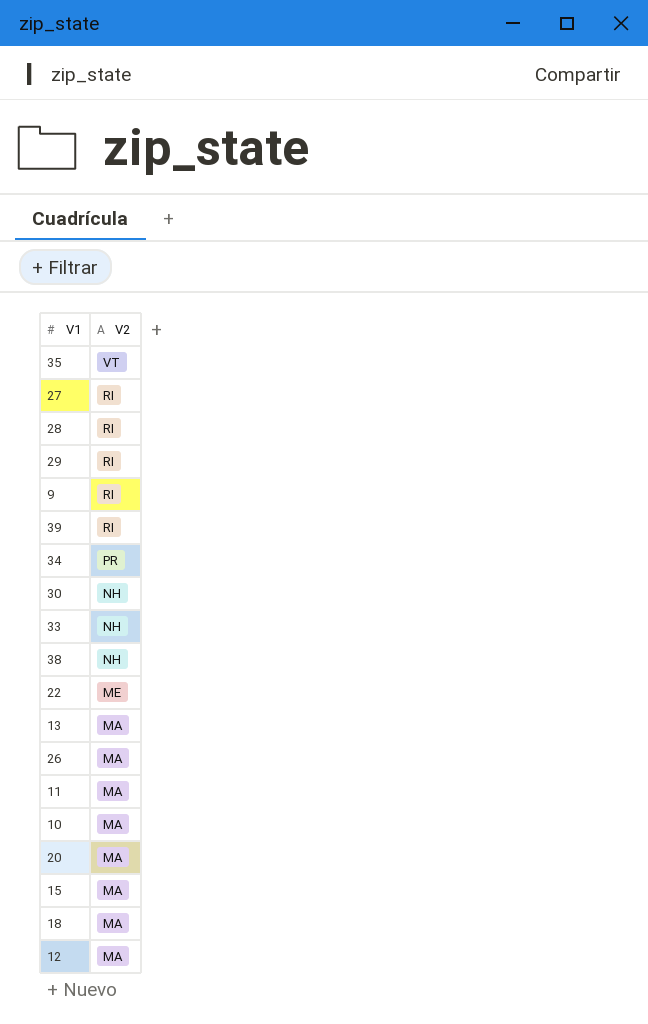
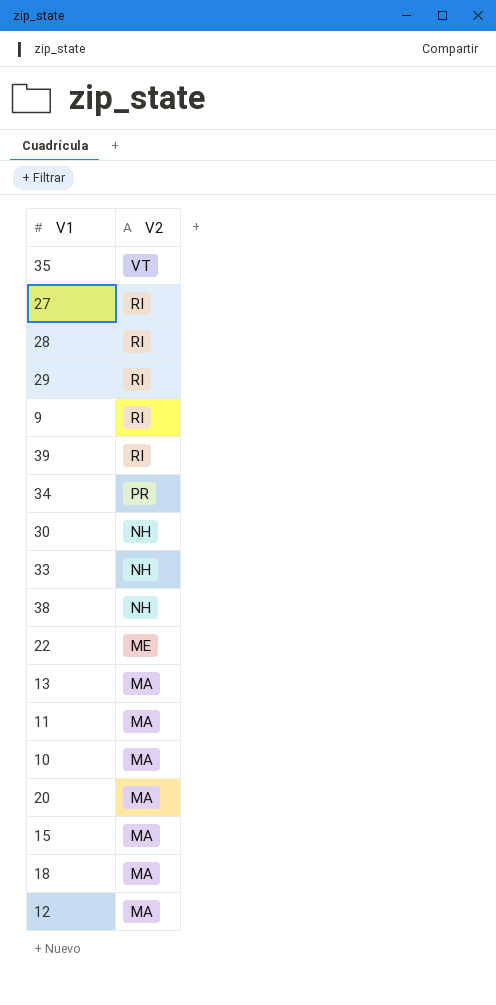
row 26: MA -> none

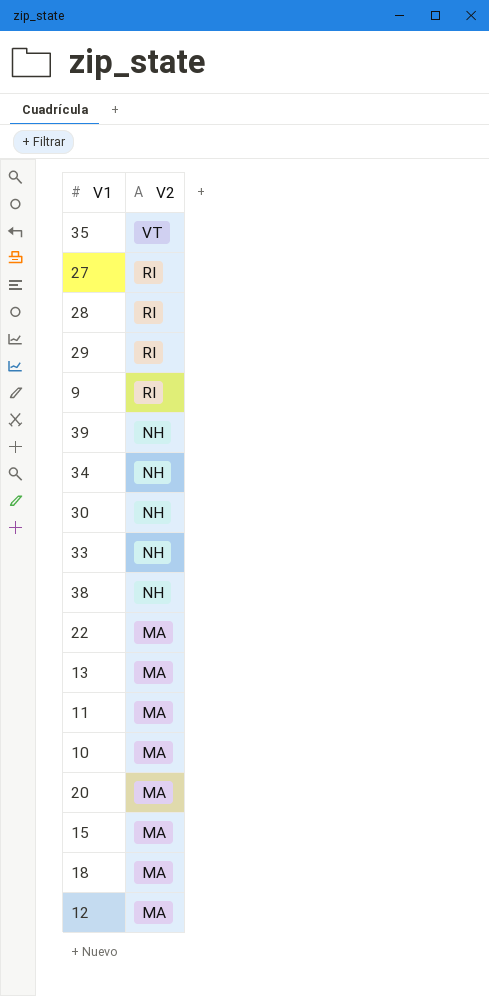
39 | V2: RI -> NH
34 | V2: PR -> NH
22 | V2: ME -> MA

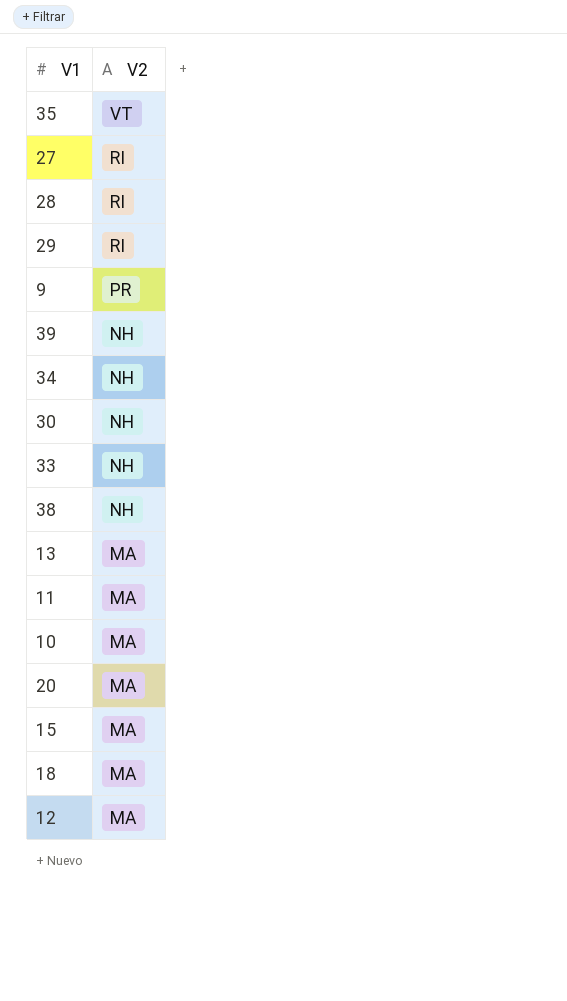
row 22: MA -> none
9 | V2: RI -> PR

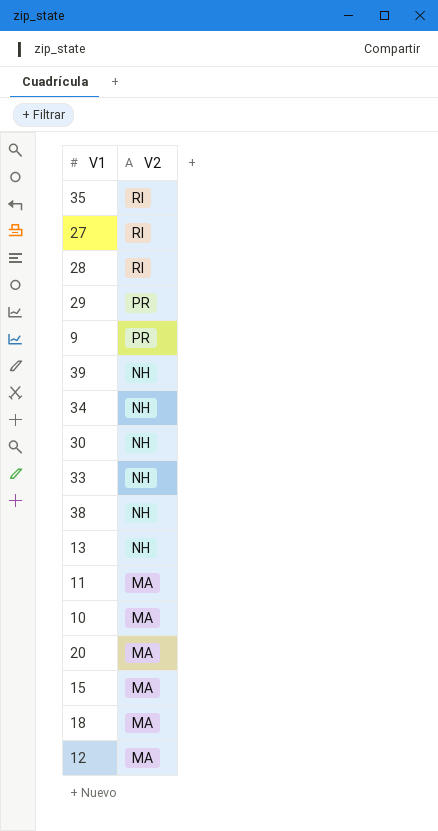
35 | V2: VT -> RI
29 | V2: RI -> PR
13 | V2: MA -> NH

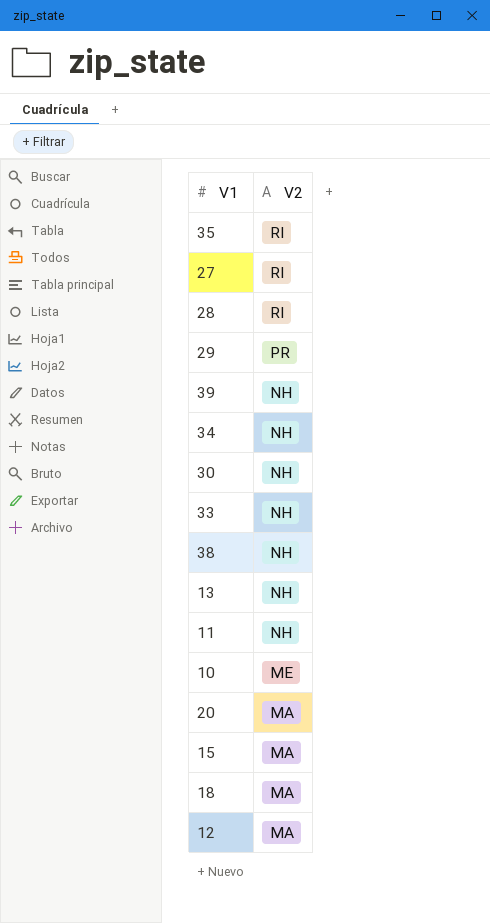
row 9: PR -> none
11 | V2: MA -> NH
10 | V2: MA -> ME

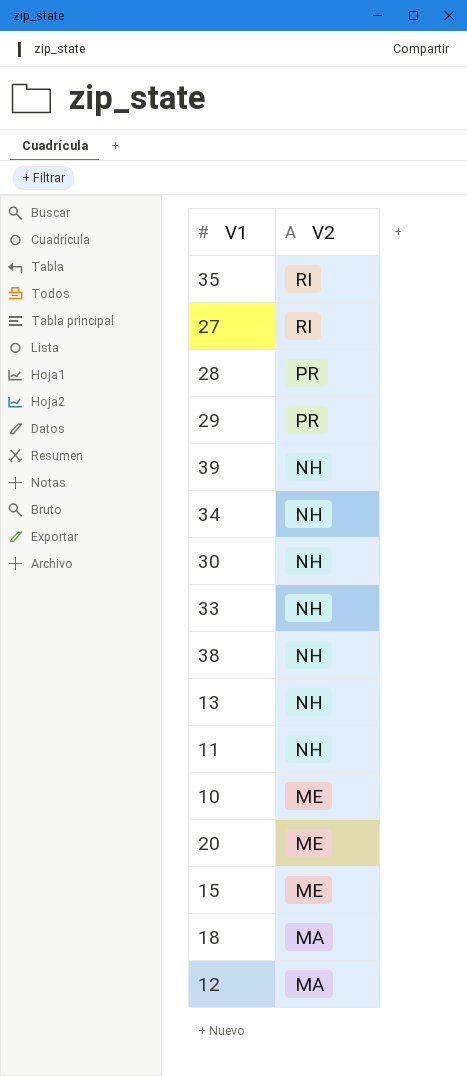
28 | V2: RI -> PR
20 | V2: MA -> ME
15 | V2: MA -> ME

